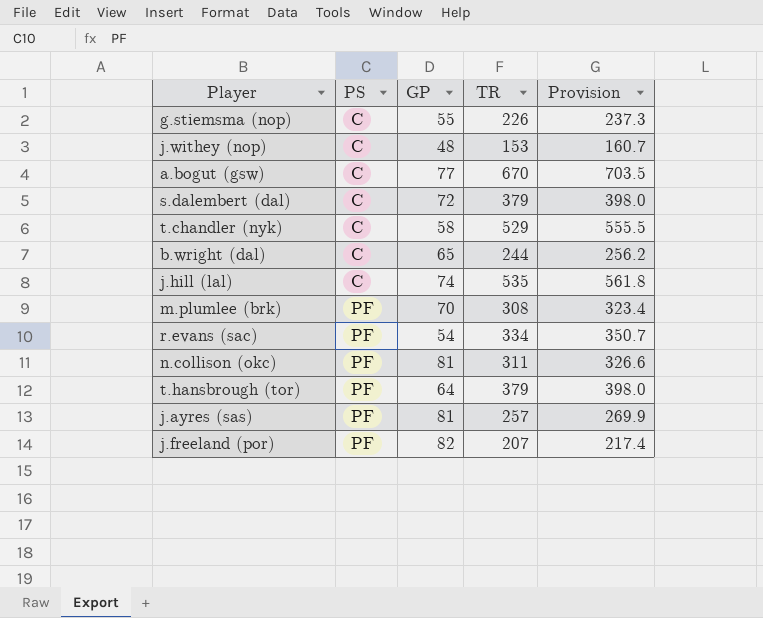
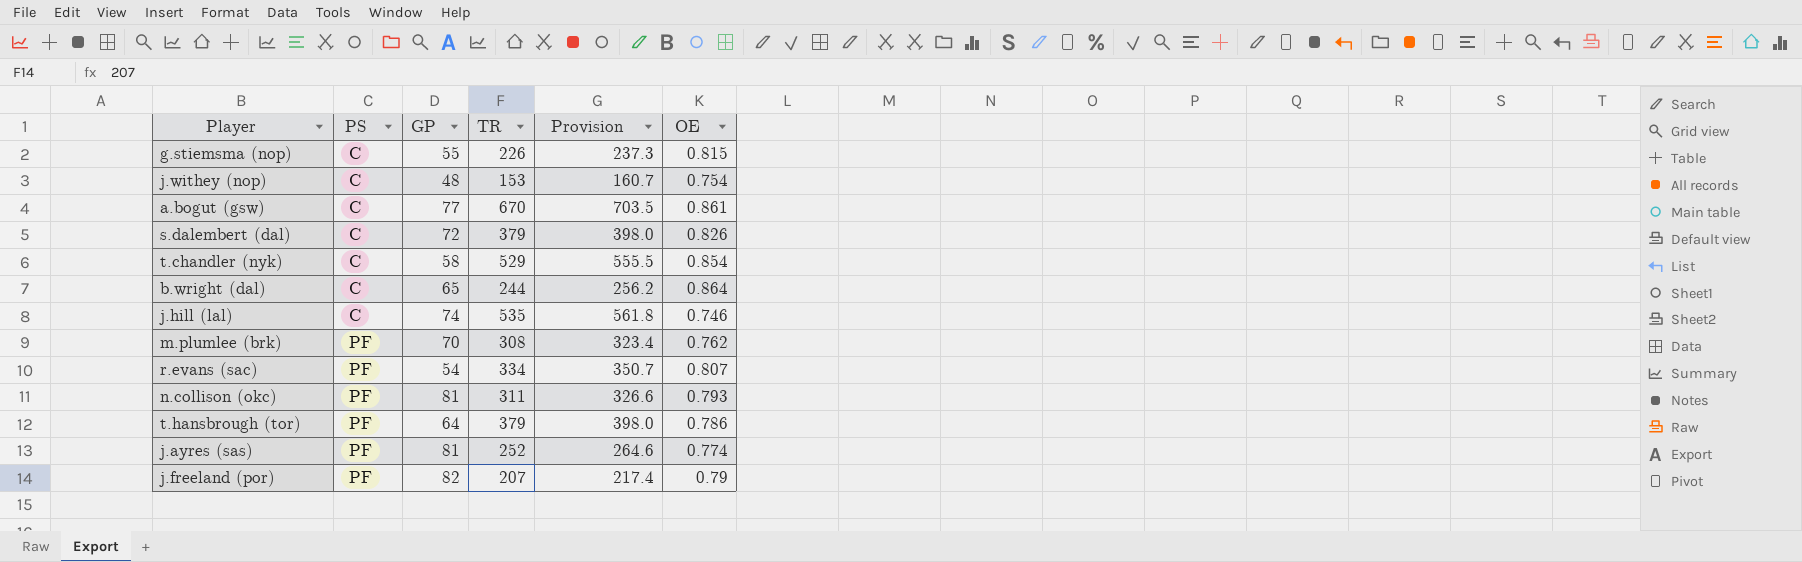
column OE | position: none -> 6
j.ayres (sas) | TR: 257 -> 252
j.ayres (sas) | Provision: 269.9 -> 264.6

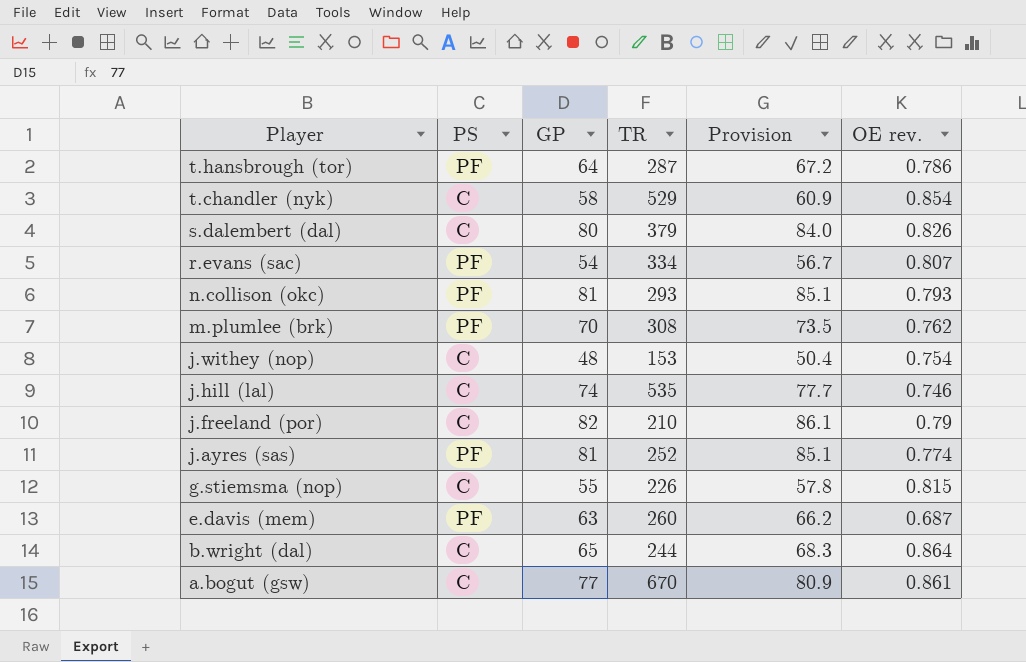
row order: PS ascending -> Player descending
column Provision | formula: [TR] * 1.05 -> [GP] * 1.05
column name: OE -> OE rev.
t.hansbrough (tor) | TR: 379 -> 287
s.dalembert (dal) | GP: 72 -> 80
n.collison (okc) | TR: 311 -> 293
j.freeland (por) | PS: PF -> C
j.freeland (por) | TR: 207 -> 210
row e.davis (mem): none -> PF | 63 | 260 | 66.2 | 0.687

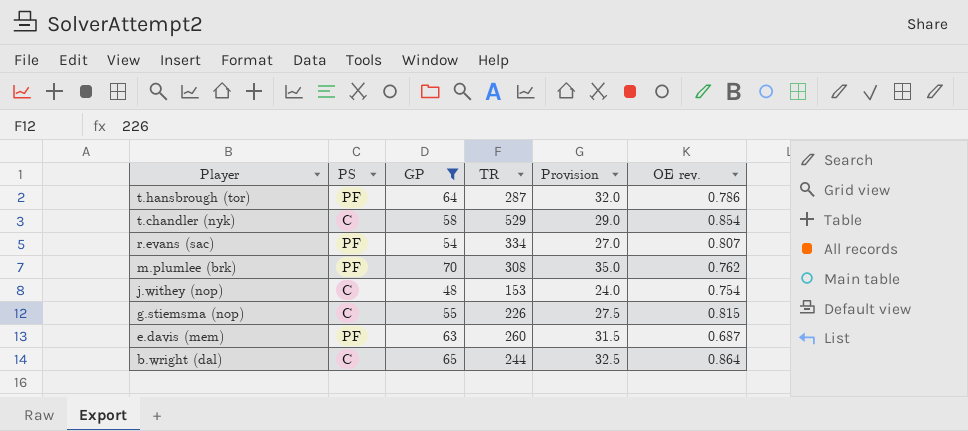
filter: none -> GP <= 70
column Provision | formula: [GP] * 1.05 -> [GP] * 0.5

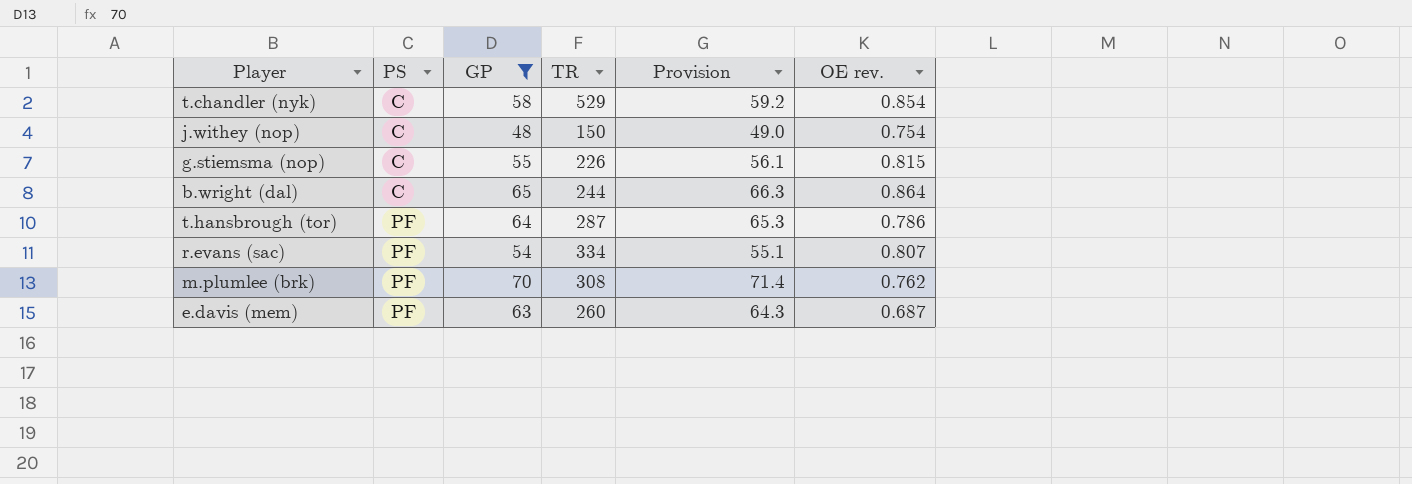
row order: Player descending -> PS ascending
column Provision | formula: [GP] * 0.5 -> [GP] * 1.02
j.withey (nop) | TR: 153 -> 150

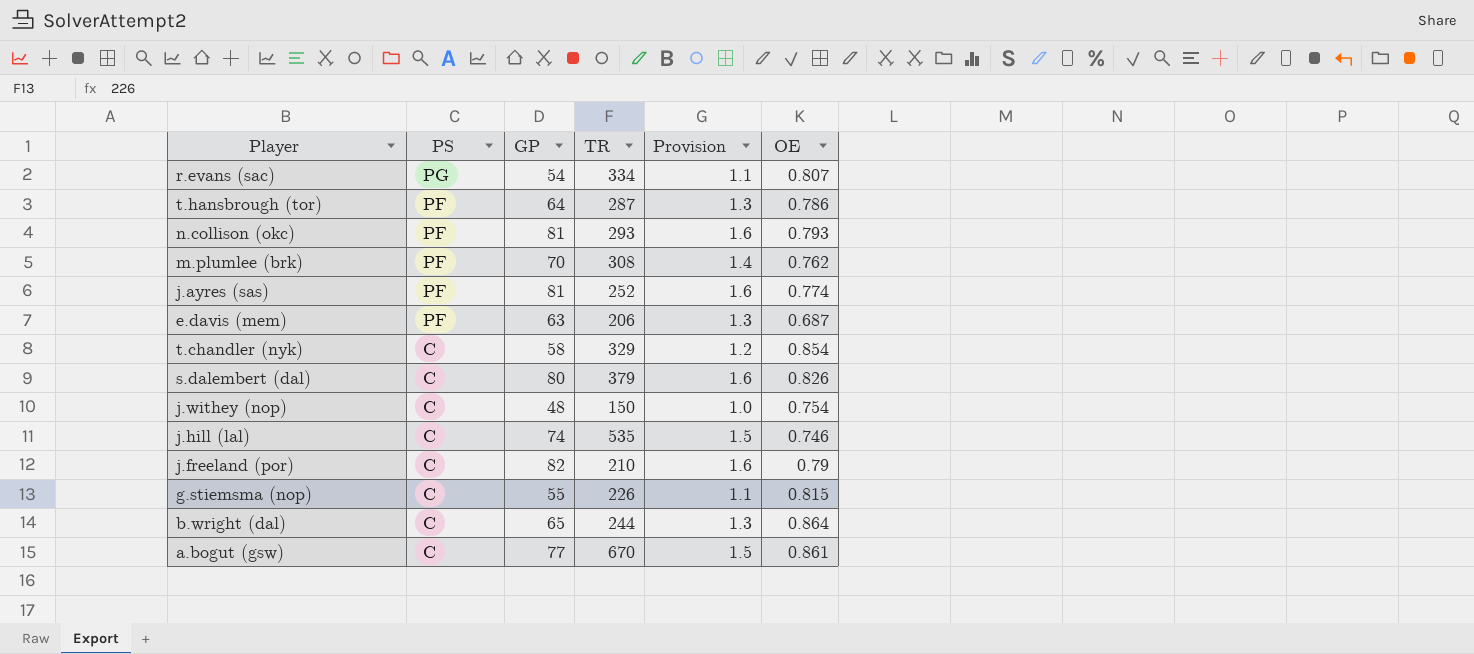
filter: GP <= 70 -> none
row order: PS ascending -> PS descending
column Provision | formula: [GP] * 1.02 -> [GP] * 0.02
column name: OE rev. -> OE
r.evans (sac) | PS: PF -> PG
e.davis (mem) | TR: 260 -> 206
t.chandler (nyk) | TR: 529 -> 329

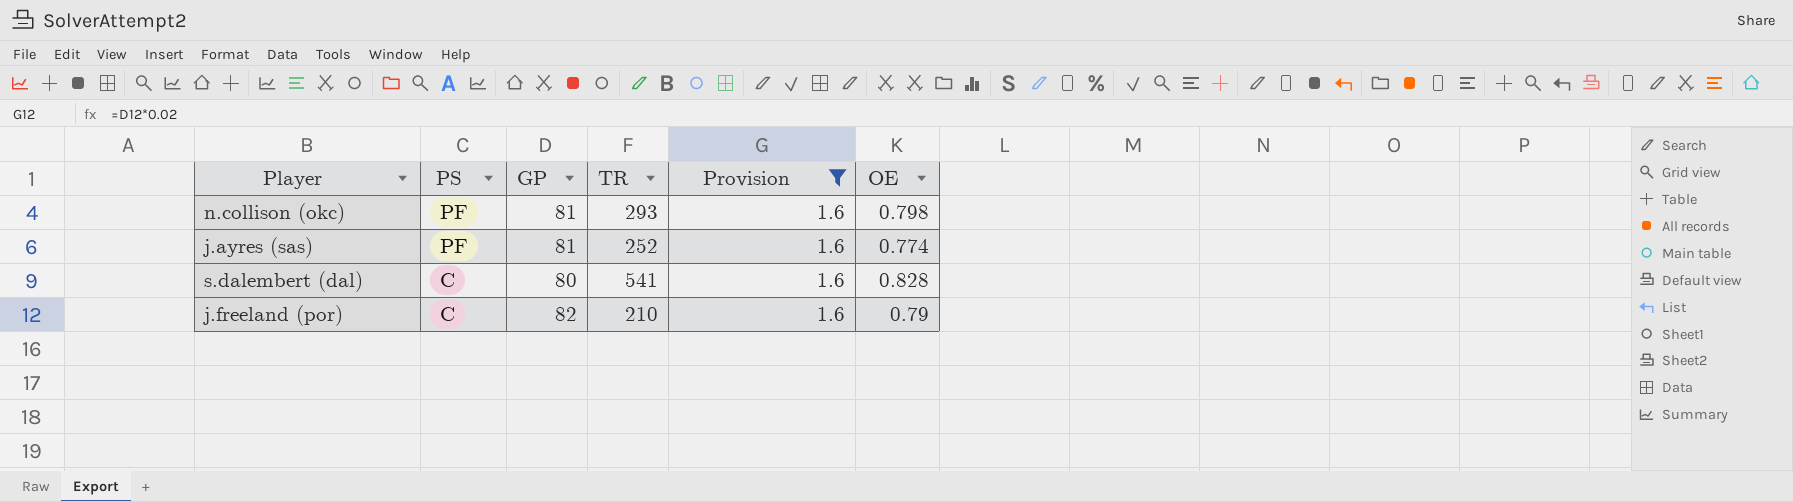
filter: none -> Provision = 1.6
n.collison (okc) | OE: 0.793 -> 0.798
s.dalembert (dal) | TR: 379 -> 541
s.dalembert (dal) | OE: 0.826 -> 0.828

